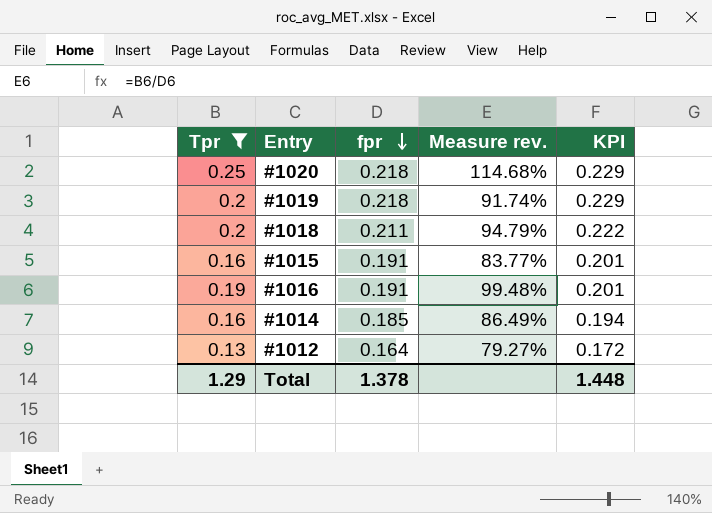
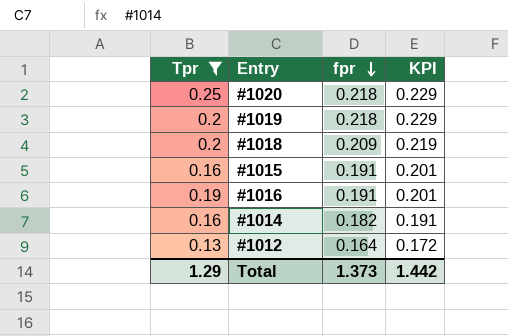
column Measure rev. | formula: [Tpr] / [fpr] -> none
#1018 | fpr: 0.211 -> 0.209
#1018 | KPI: 0.222 -> 0.219
#1014 | fpr: 0.185 -> 0.182
#1014 | KPI: 0.194 -> 0.191
Total | fpr: 1.378 -> 1.373
Total | KPI: 1.448 -> 1.442

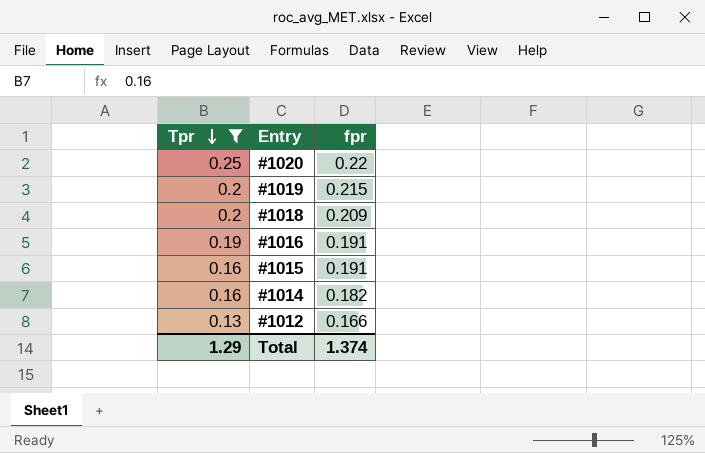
row order: fpr descending -> Tpr descending
column KPI | formula: [fpr] * 1.05 -> none
#1020 | fpr: 0.218 -> 0.22
#1019 | fpr: 0.218 -> 0.215
#1012 | fpr: 0.164 -> 0.166
Total | fpr: 1.373 -> 1.374

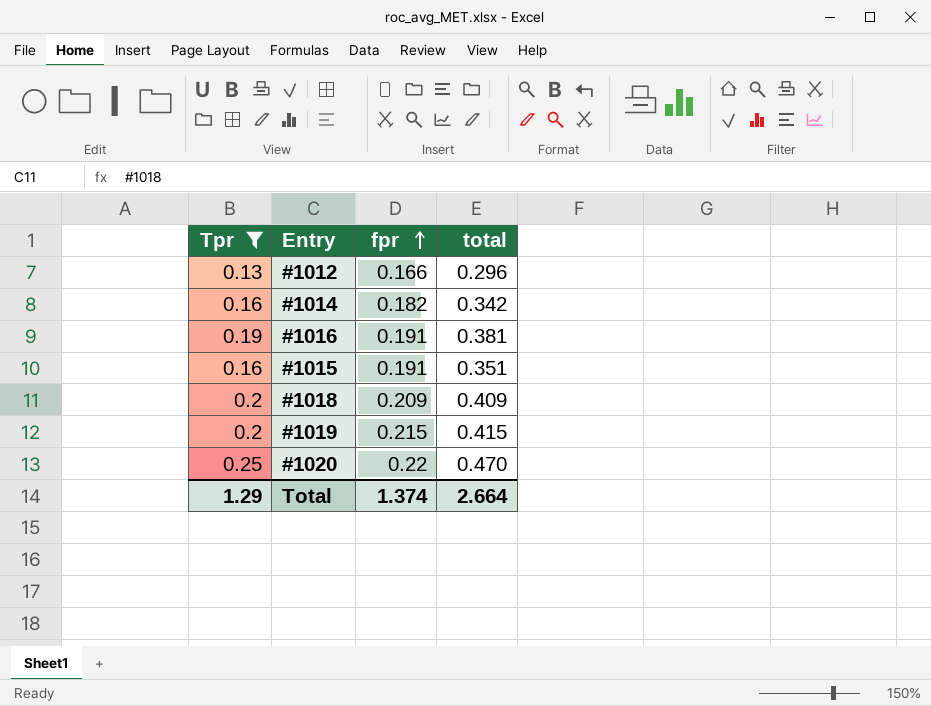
row order: Tpr descending -> fpr ascending
column total | formula: none -> [Tpr] + [fpr]

